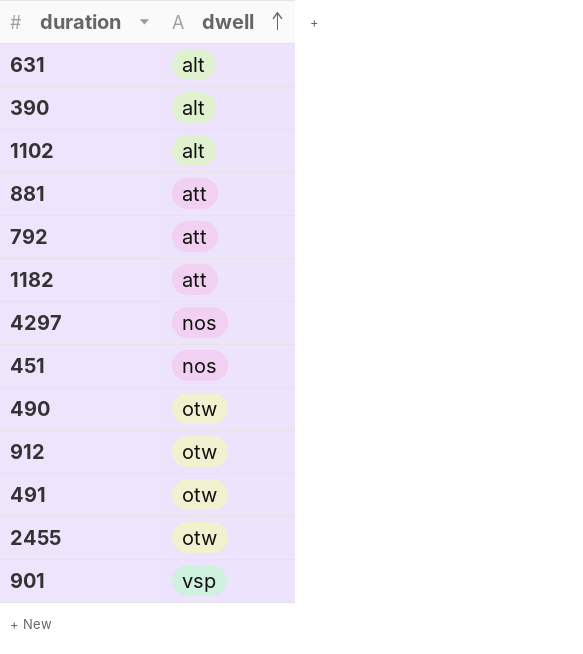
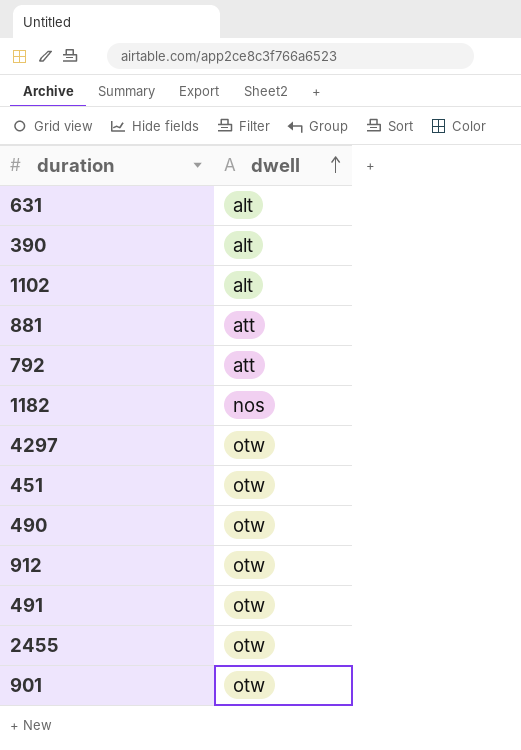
1182 | dwell: att -> nos
4297 | dwell: nos -> otw
451 | dwell: nos -> otw
901 | dwell: vsp -> otw

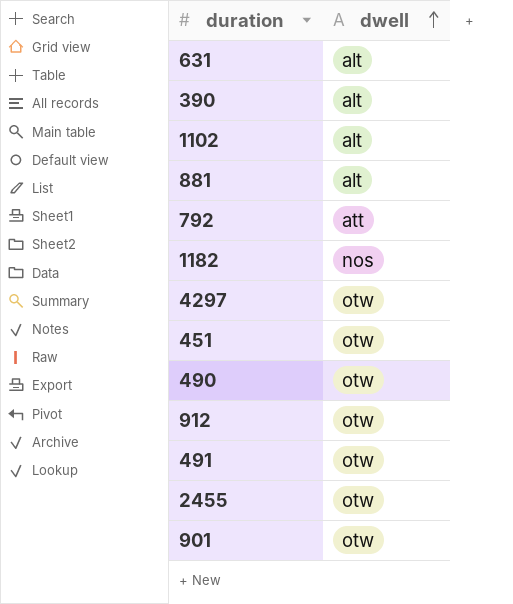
881 | dwell: att -> alt

